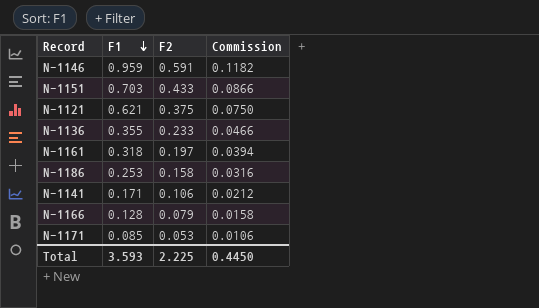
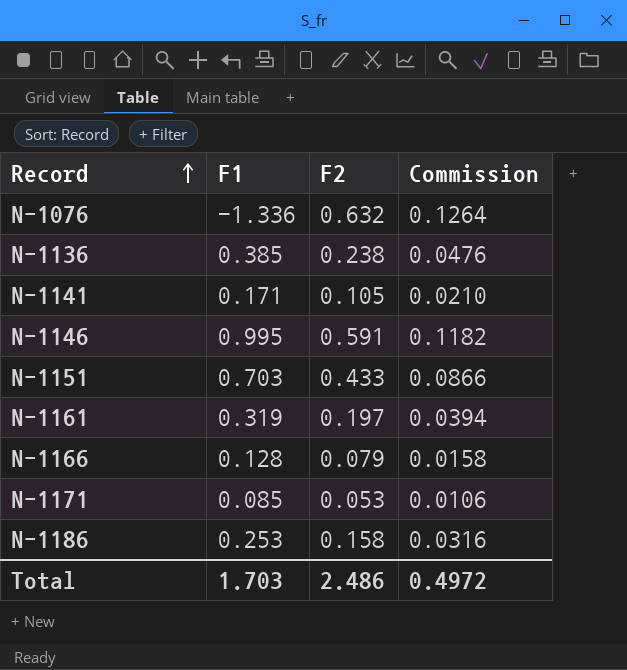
row order: F1 descending -> Record ascending
row N-1121: 0.621 | 0.375 | 0.0750 -> none
row N-1076: none -> -1.336 | 0.632 | 0.1264
N-1136 | F1: 0.355 -> 0.385
N-1136 | F2: 0.233 -> 0.238
N-1136 | Commission: 0.0466 -> 0.0476
N-1141 | F2: 0.106 -> 0.105
N-1141 | Commission: 0.0212 -> 0.0210
N-1146 | F1: 0.959 -> 0.995
N-1161 | F1: 0.318 -> 0.319
Total | F1: 3.593 -> 1.703
Total | F2: 2.225 -> 2.486
Total | Commission: 0.4450 -> 0.4972

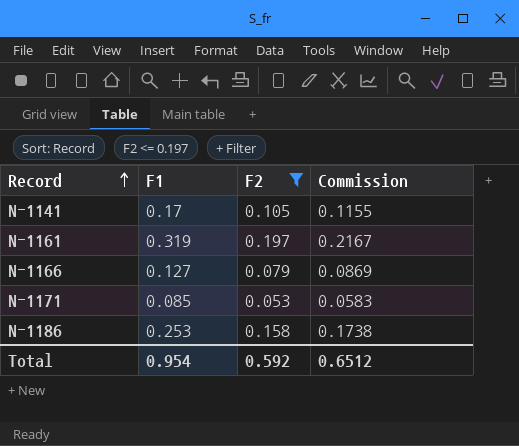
filter: none -> F2 <= 0.197
column Commission | formula: [F2] * 0.2 -> [F2] * 1.1
N-1141 | F1: 0.171 -> 0.17
N-1166 | F1: 0.128 -> 0.127
Total | F1: 1.703 -> 0.954
Total | F2: 2.486 -> 0.592
Total | Commission: 0.4972 -> 0.6512

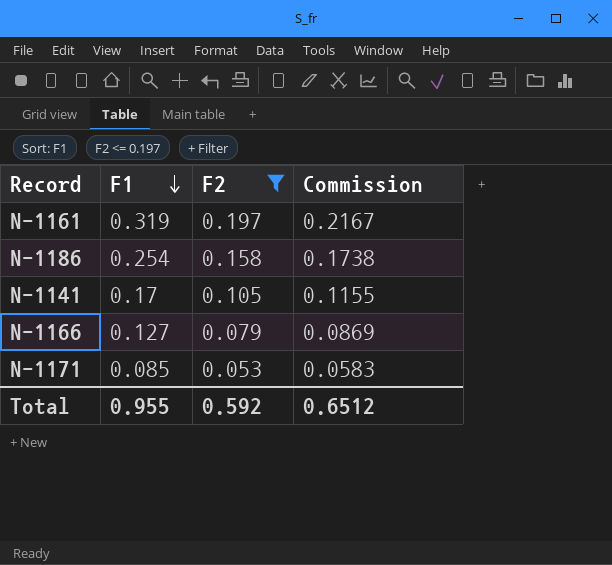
row order: Record ascending -> F1 descending
N-1186 | F1: 0.253 -> 0.254
Total | F1: 0.954 -> 0.955

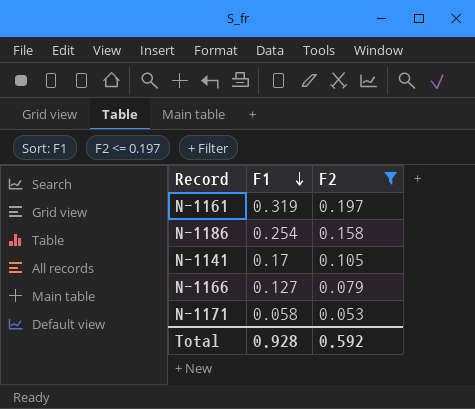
column Commission | formula: [F2] * 1.1 -> none
N-1171 | F1: 0.085 -> 0.058
Total | F1: 0.955 -> 0.928

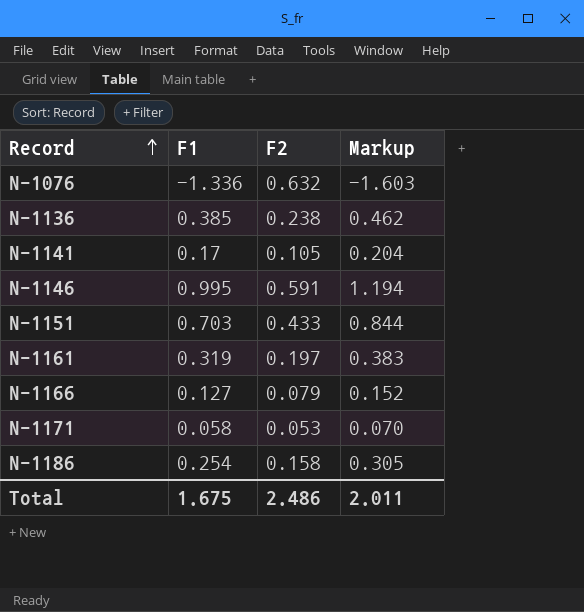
filter: F2 <= 0.197 -> none
row order: F1 descending -> Record ascending
column Markup | formula: none -> [F1] * 1.2
Total | F1: 0.928 -> 1.675
Total | F2: 0.592 -> 2.486

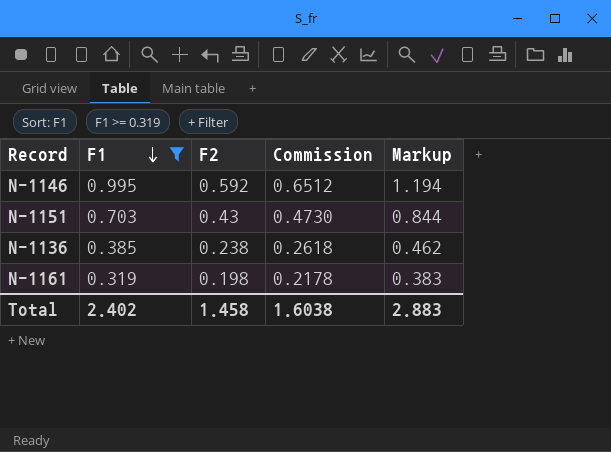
filter: none -> F1 >= 0.319
row order: Record ascending -> F1 descending
column Commission | formula: none -> [F2] * 1.1
N-1146 | F2: 0.591 -> 0.592
N-1151 | F2: 0.433 -> 0.43
N-1161 | F2: 0.197 -> 0.198
Total | F1: 1.675 -> 2.402
Total | F2: 2.486 -> 1.458
Total | Markup: 2.011 -> 2.883

